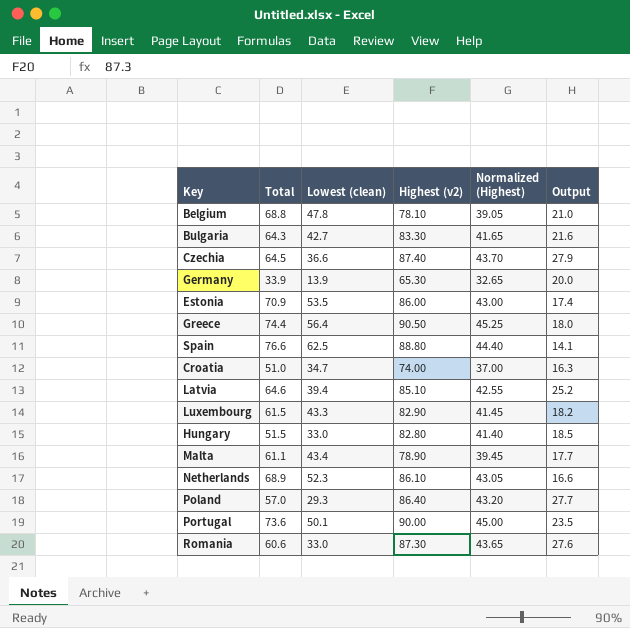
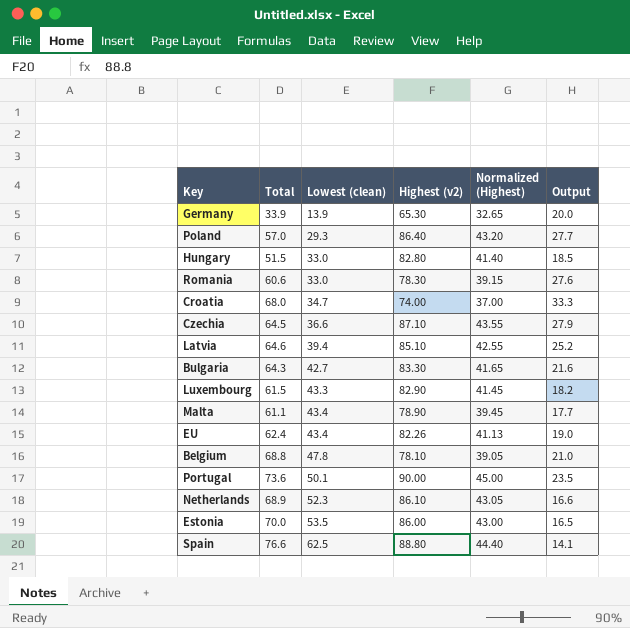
row order: none -> Lowest (clean) ascending
row Greece: 74.4 | 56.4 | 90.50 | 45.25 | 18.0 -> none
Romania | Highest (v2): 87.30 -> 78.30
Romania | Normalized (Highest): 43.65 -> 39.15
Croatia | Total: 51.0 -> 68.0
Croatia | Output: 16.3 -> 33.3
Czechia | Highest (v2): 87.40 -> 87.10
Czechia | Normalized (Highest): 43.70 -> 43.55
row EU: none -> 62.4 | 43.4 | 82.26 | 41.13 | 19.0
Estonia | Total: 70.9 -> 70.0
Estonia | Output: 17.4 -> 16.5

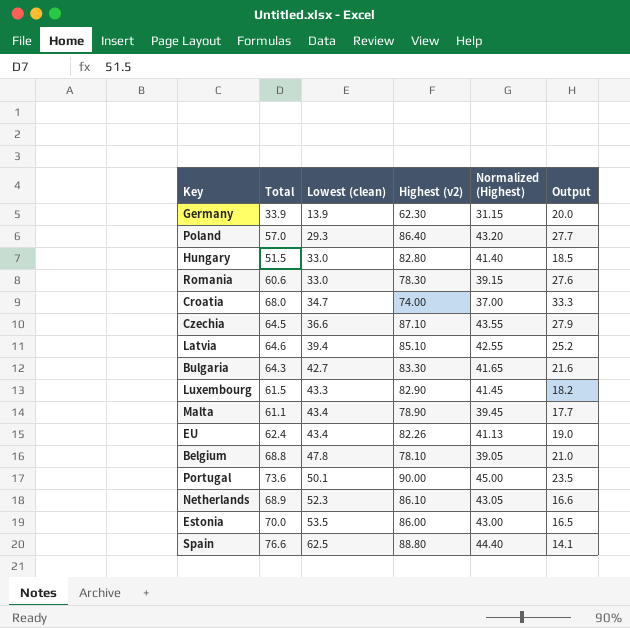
Germany | Highest (v2): 65.30 -> 62.30
Germany | Normalized (Highest): 32.65 -> 31.15

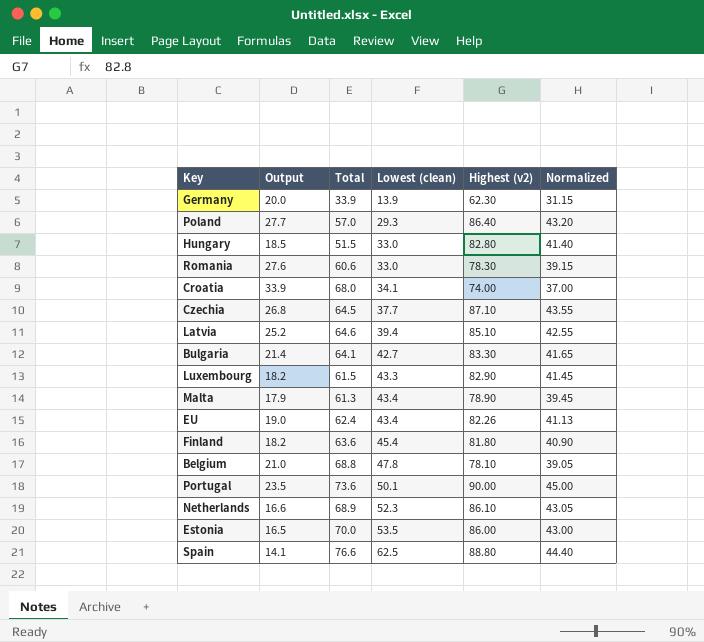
column Output | position: 6 -> 2
column name: Normalized (Highest) -> Normalized
Croatia | Output: 33.3 -> 33.9
Croatia | Lowest (clean): 34.7 -> 34.1
Czechia | Output: 27.9 -> 26.8
Czechia | Lowest (clean): 36.6 -> 37.7
Bulgaria | Output: 21.6 -> 21.4
Bulgaria | Total: 64.3 -> 64.1
Malta | Output: 17.7 -> 17.9
Malta | Total: 61.1 -> 61.3
row Finland: none -> 18.2 | 63.6 | 45.4 | 81.80 | 40.90

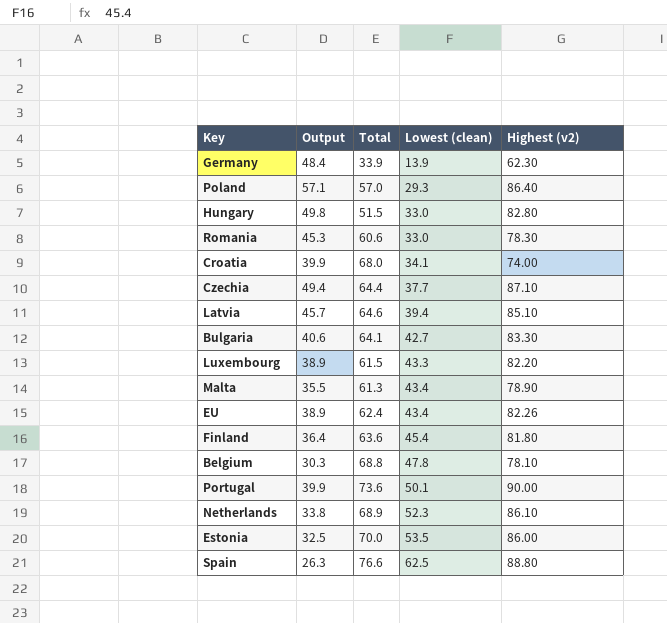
column Normalized | formula: [Highest (v2)] * 0.5 -> none
column Output | formula: [Total] - [Lowest (clean)] -> [Highest (v2)] - [Lowest (clean)]
Czechia | Total: 64.5 -> 64.4
Luxembourg | Highest (v2): 82.90 -> 82.20

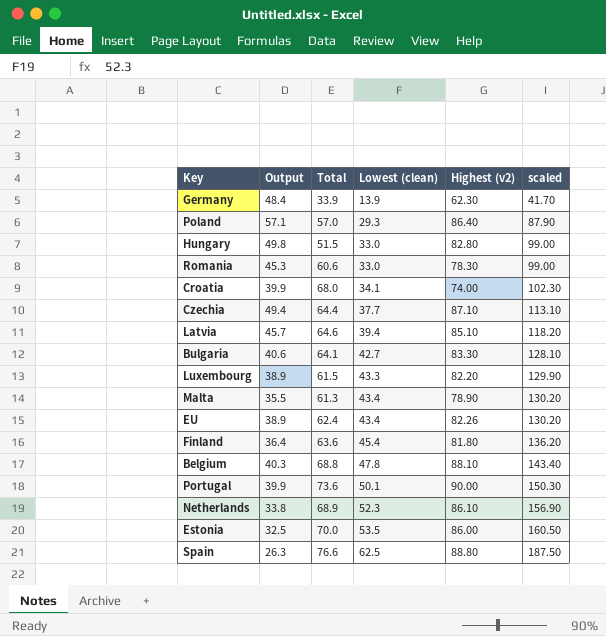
column scaled | formula: none -> [Lowest (clean)] * 3
Belgium | Output: 30.3 -> 40.3
Belgium | Highest (v2): 78.10 -> 88.10

